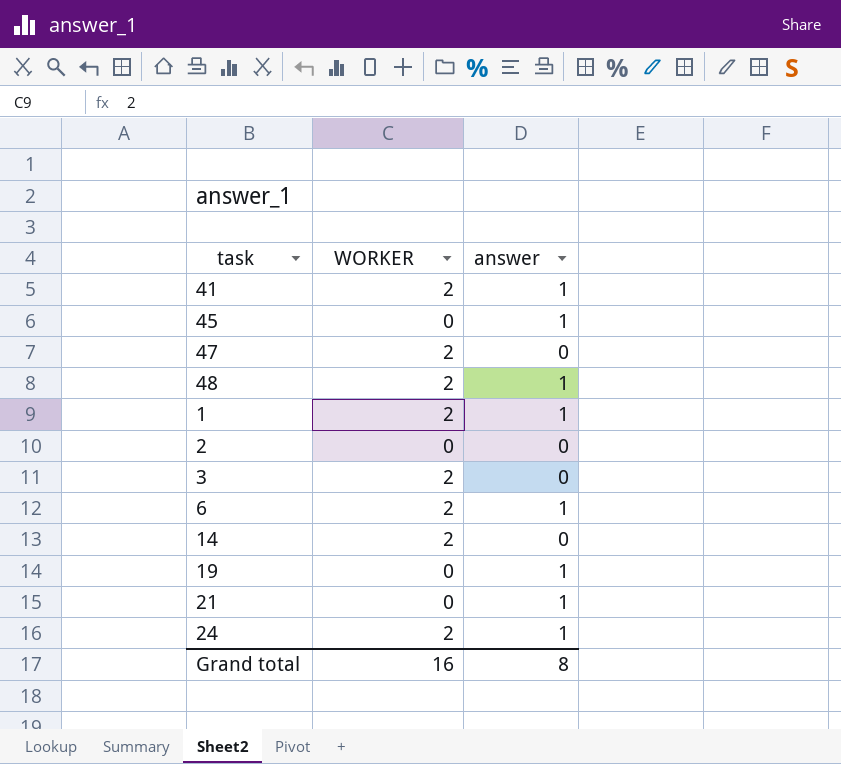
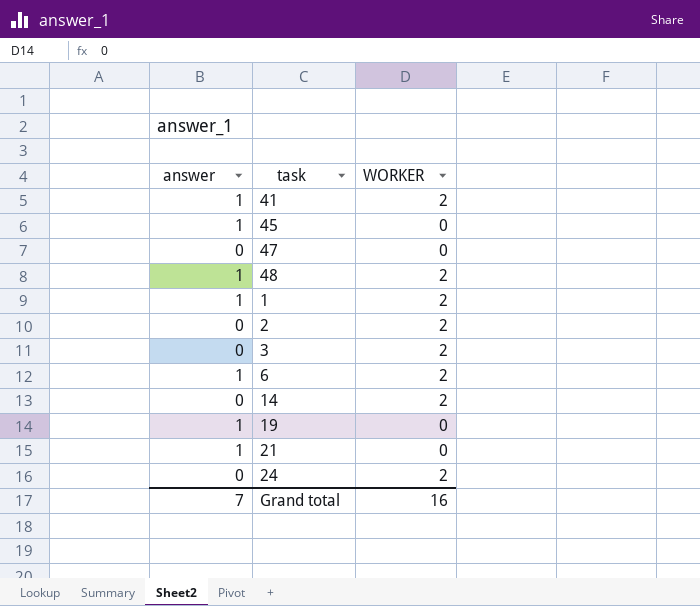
column answer | position: 3 -> 1
47 | WORKER: 2 -> 0
2 | WORKER: 0 -> 2
24 | answer: 1 -> 0
Grand total | answer: 8 -> 7

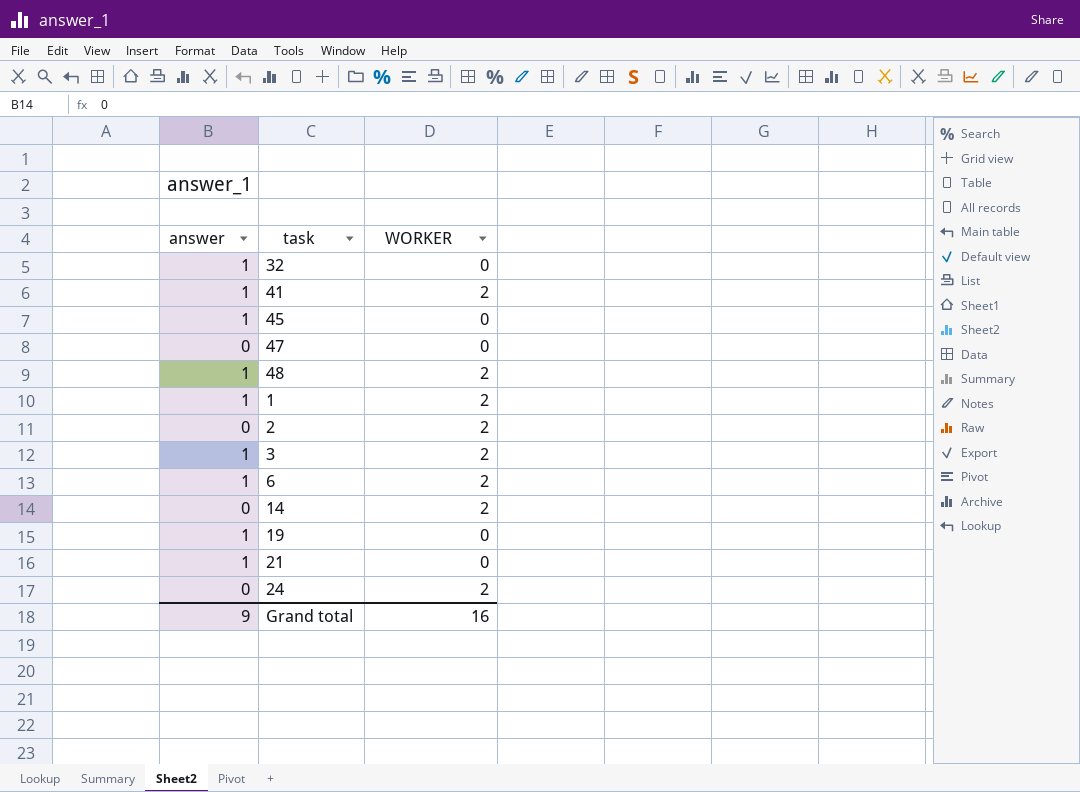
row 32: none -> 1 | 0
3 | answer: 0 -> 1
Grand total | answer: 7 -> 9

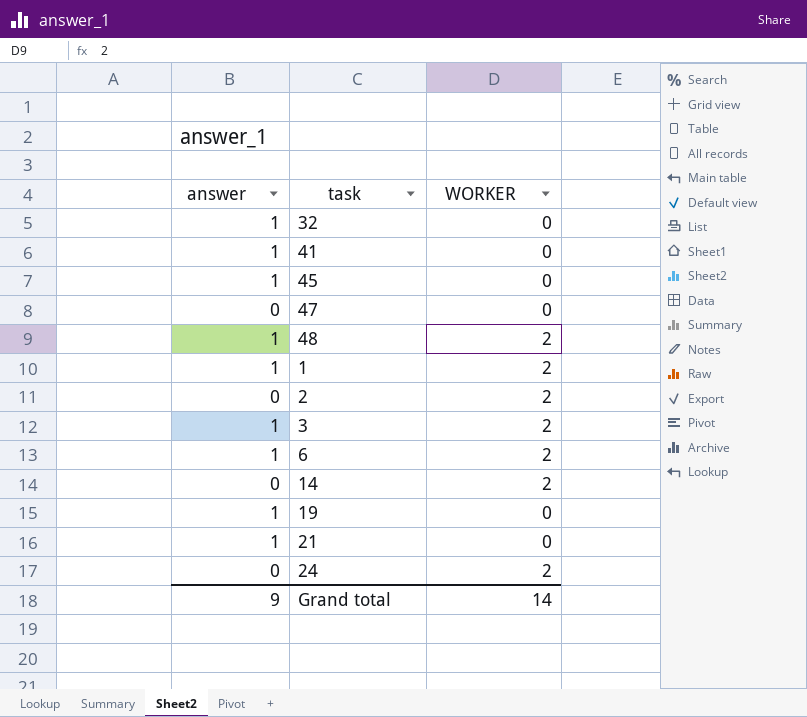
41 | WORKER: 2 -> 0
Grand total | WORKER: 16 -> 14

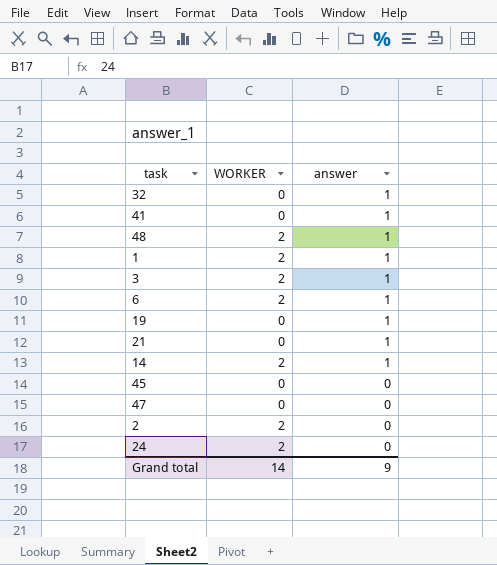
row order: none -> answer descending
column answer | position: 1 -> 3
14 | answer: 0 -> 1
45 | answer: 1 -> 0

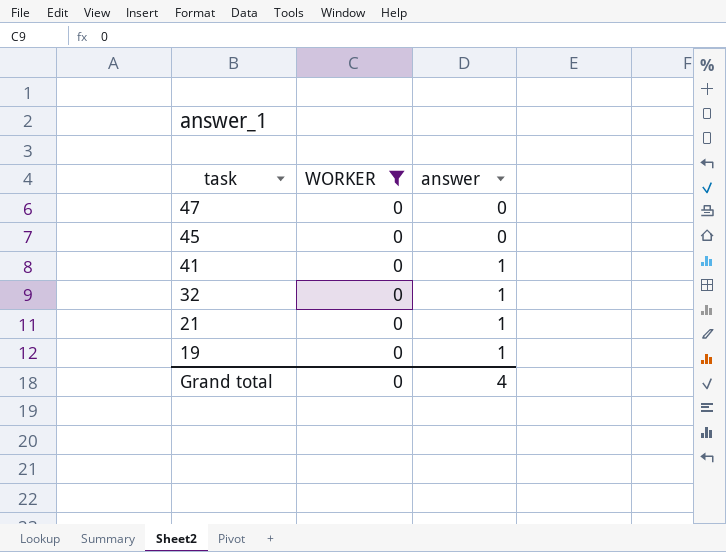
filter: none -> WORKER = 0
row order: answer descending -> task descending
Grand total | WORKER: 14 -> 0
Grand total | answer: 9 -> 4

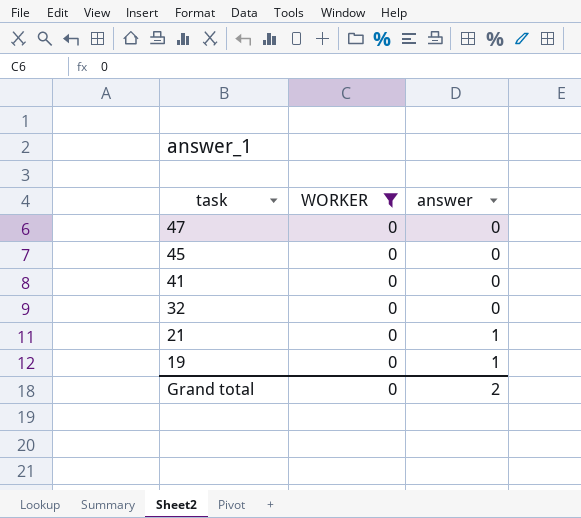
41 | answer: 1 -> 0
32 | answer: 1 -> 0
Grand total | answer: 4 -> 2

